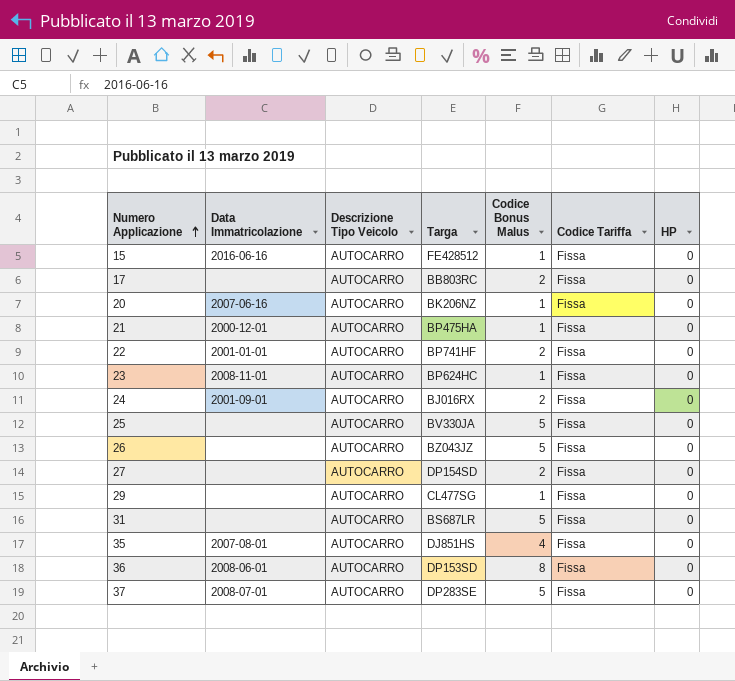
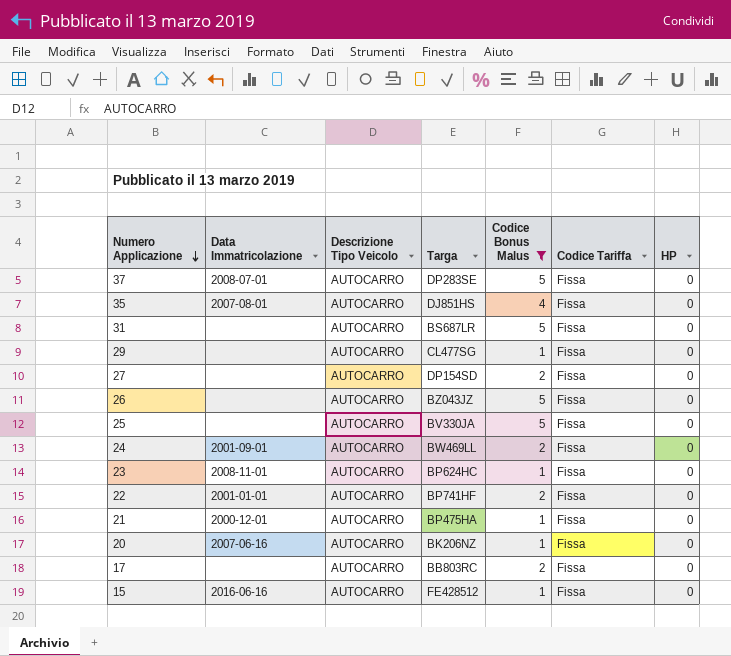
filter: none -> Codice Bonus Malus != 8
row order: Numero Applicazione ascending -> Numero Applicazione descending
24 | Targa: BJ016RX -> BW469LL

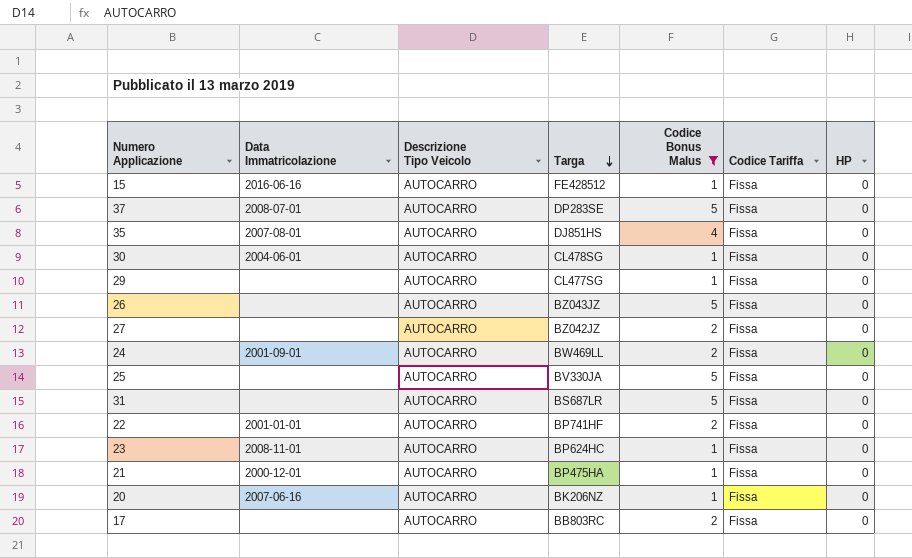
row order: Numero Applicazione descending -> Targa descending
row 30: none -> 2004-06-01 | AUTOCARRO | CL478SG | 1 | Fissa | 0
27 | Targa: DP154SD -> BZ042JZ

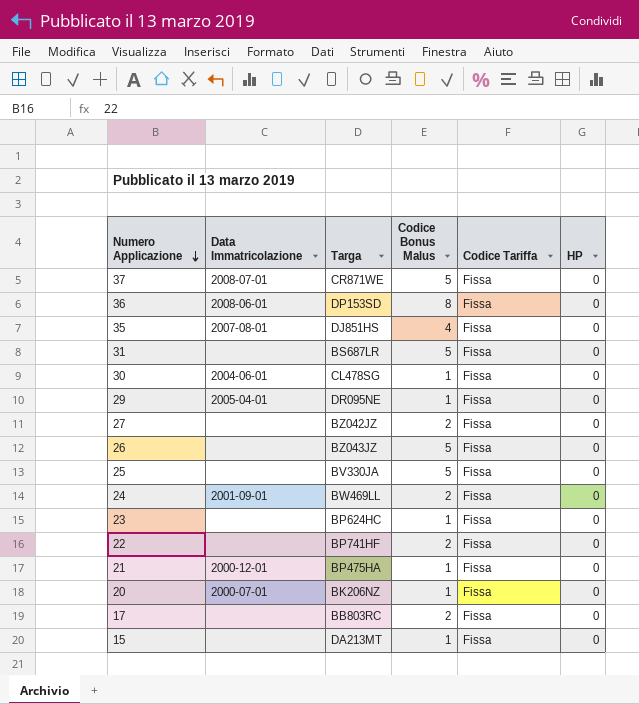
filter: Codice Bonus Malus != 8 -> none
row order: Targa descending -> Numero Applicazione descending
column Descrizione Tipo Veicolo | position: 3 -> none
37 | Targa: DP283SE -> CR871WE
29 | Data Immatricolazione: none -> 2005-04-01
29 | Targa: CL477SG -> DR095NE
23 | Data Immatricolazione: 2008-11-01 -> none
22 | Data Immatricolazione: 2001-01-01 -> none
20 | Data Immatricolazione: 2007-06-16 -> 2000-07-01
15 | Data Immatricolazione: 2016-06-16 -> none
15 | Targa: FE428512 -> DA213MT

